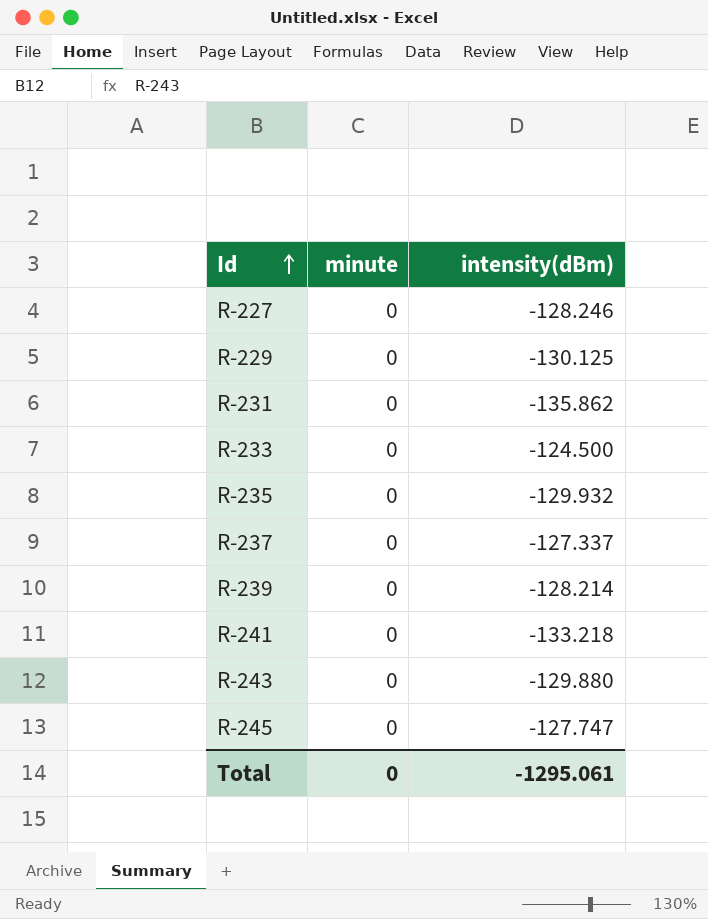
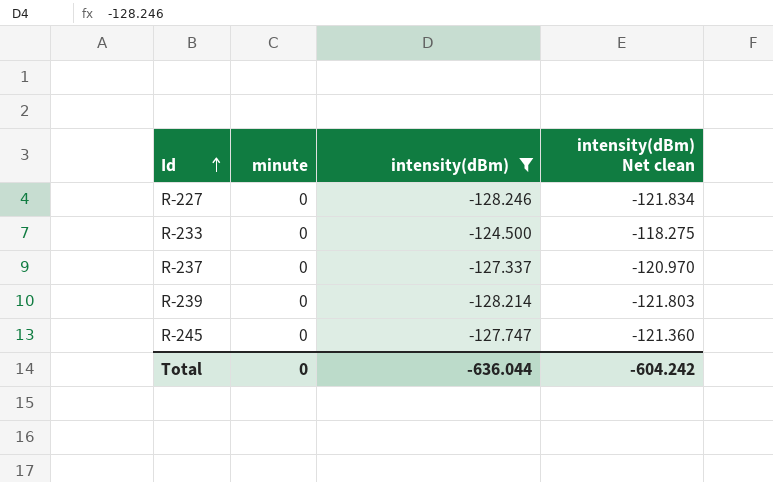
filter: none -> intensity(dBm) >= -128.246
column intensity(dBm) Net clean | formula: none -> [intensity(dBm)] * 0.95
Total | intensity(dBm): -1295.061 -> -636.044

